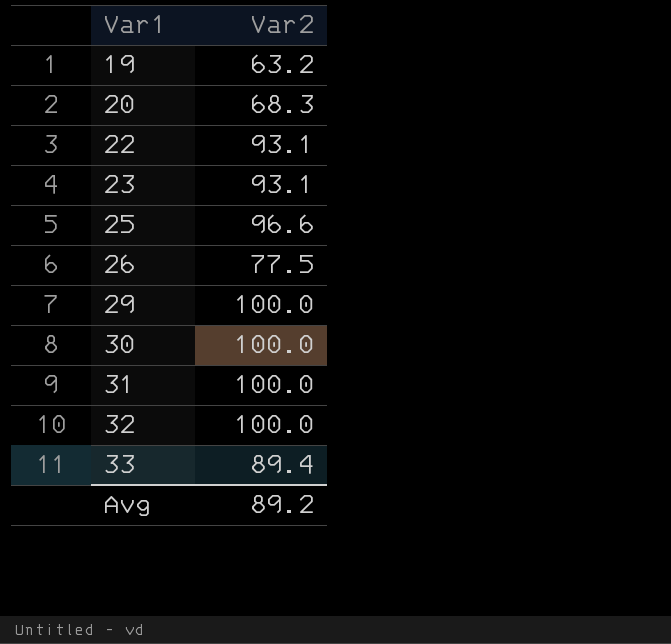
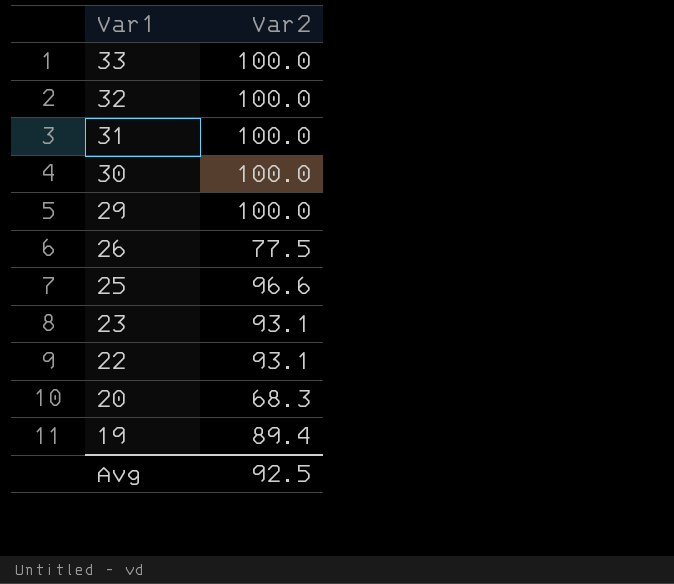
row order: Var1 ascending -> Var1 descending
33 | Var2: 89.4 -> 100.0
19 | Var2: 63.2 -> 89.4
Avg | Var2: 89.2 -> 92.5

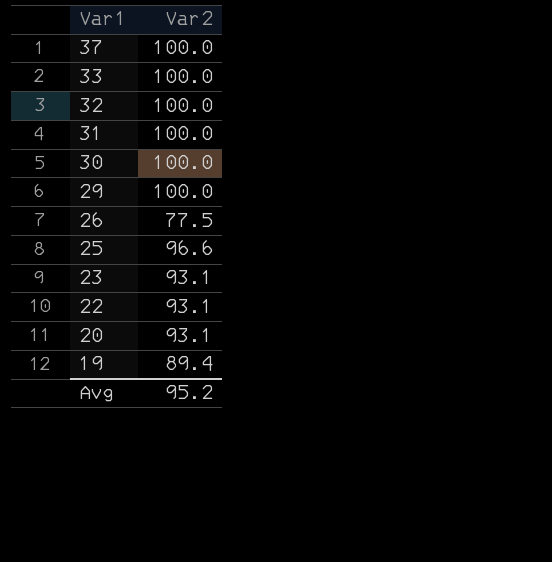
row 37: none -> 100.0
20 | Var2: 68.3 -> 93.1
Avg | Var2: 92.5 -> 95.2

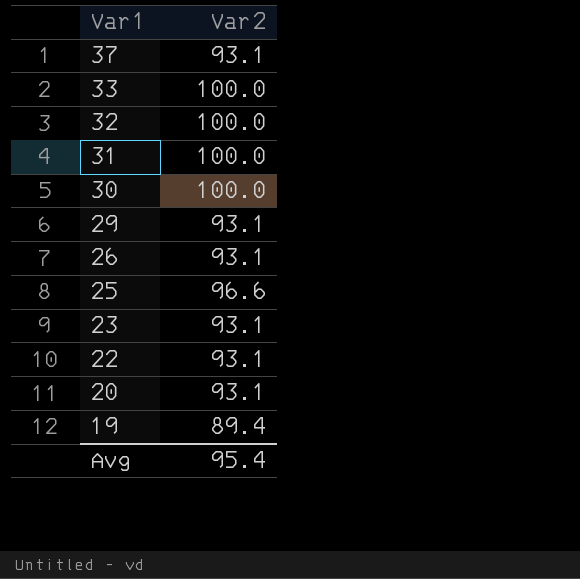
37 | Var2: 100.0 -> 93.1
29 | Var2: 100.0 -> 93.1
26 | Var2: 77.5 -> 93.1
Avg | Var2: 95.2 -> 95.4

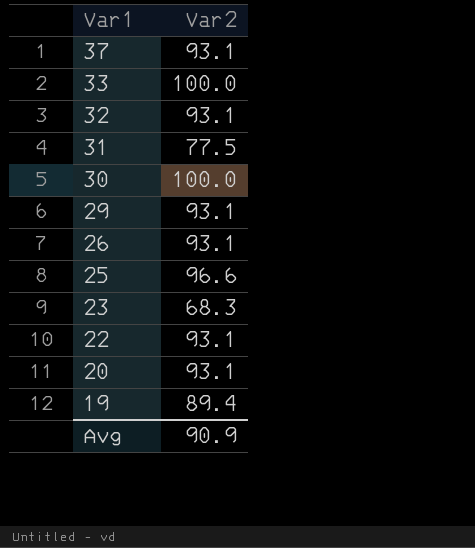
32 | Var2: 100.0 -> 93.1
31 | Var2: 100.0 -> 77.5
23 | Var2: 93.1 -> 68.3
Avg | Var2: 95.4 -> 90.9

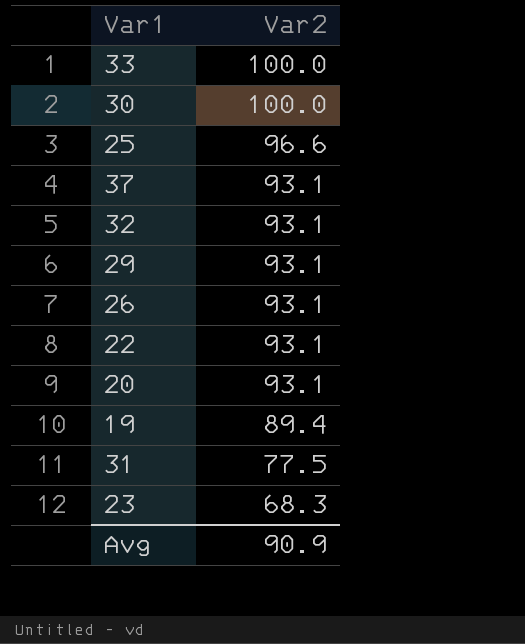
row order: Var1 descending -> Var2 descending

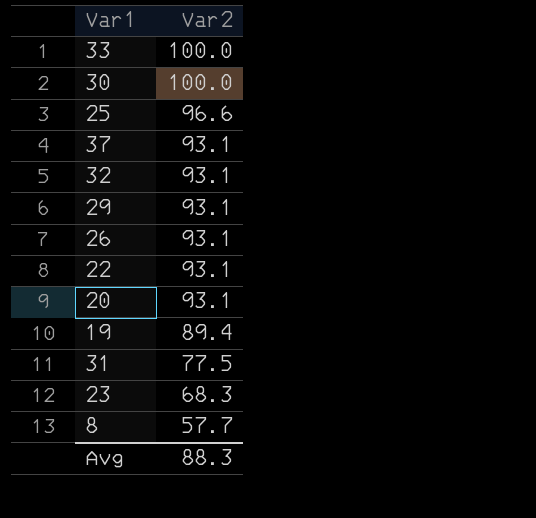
row 8: none -> 57.7
Avg | Var2: 90.9 -> 88.3

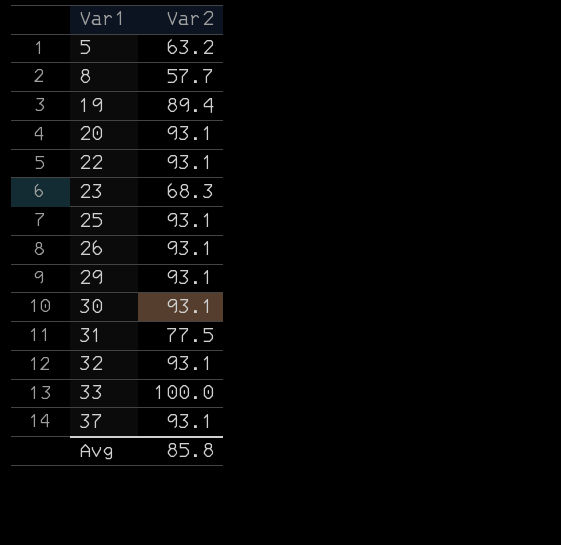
row order: Var2 descending -> Var1 ascending
row 5: none -> 63.2
25 | Var2: 96.6 -> 93.1
30 | Var2: 100.0 -> 93.1
Avg | Var2: 88.3 -> 85.8

